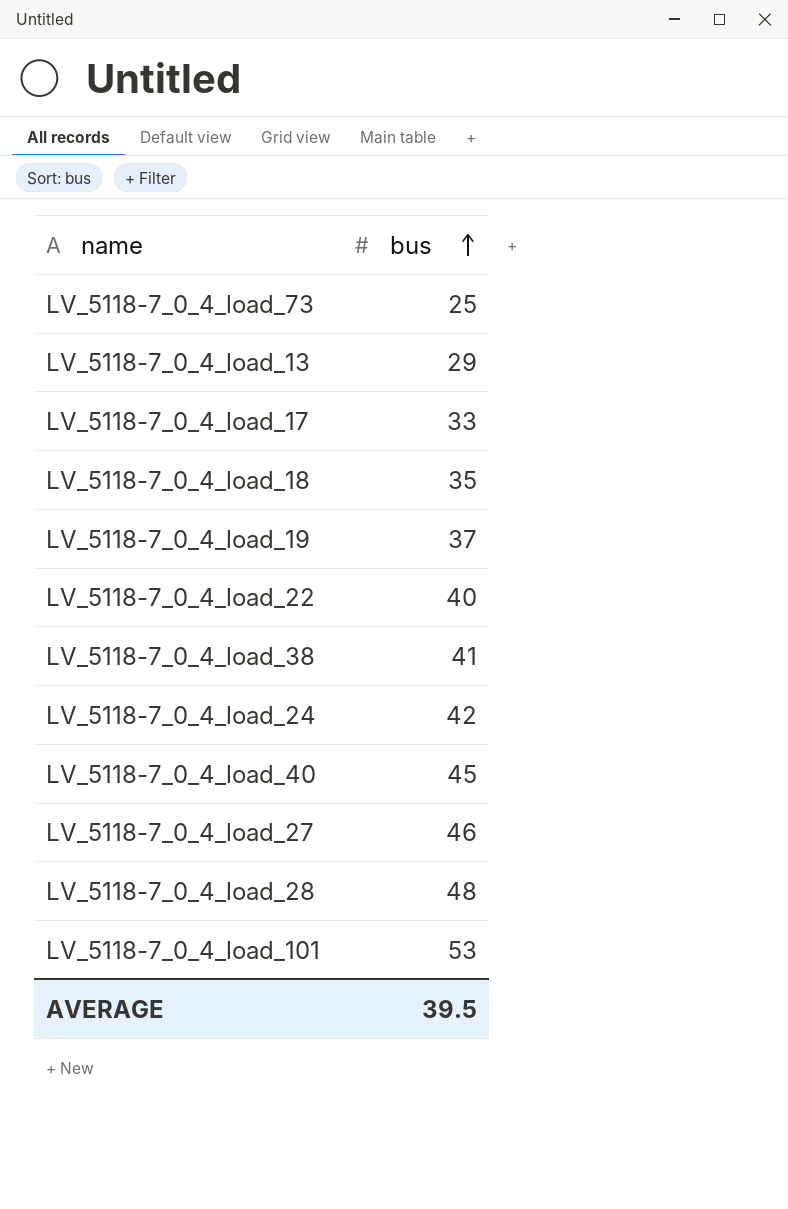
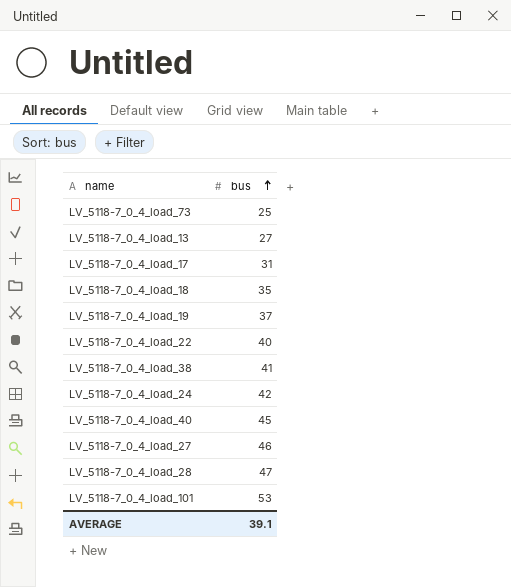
LV_5118-7_0_4_load_13 | bus: 29 -> 27
LV_5118-7_0_4_load_17 | bus: 33 -> 31
LV_5118-7_0_4_load_28 | bus: 48 -> 47
AVERAGE | bus: 39.5 -> 39.1

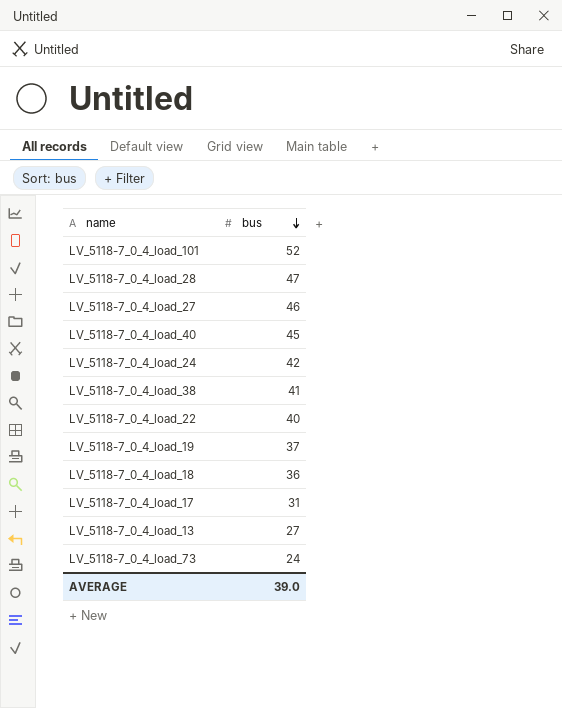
row order: bus ascending -> bus descending
LV_5118-7_0_4_load_101 | bus: 53 -> 52
LV_5118-7_0_4_load_18 | bus: 35 -> 36
LV_5118-7_0_4_load_73 | bus: 25 -> 24
AVERAGE | bus: 39.1 -> 39.0

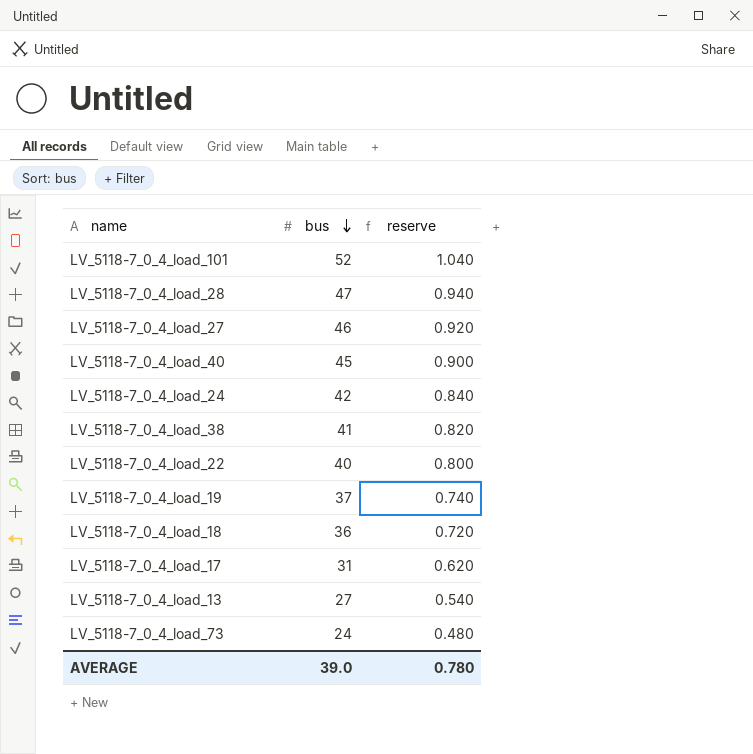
column reserve | formula: none -> [bus] * 0.02

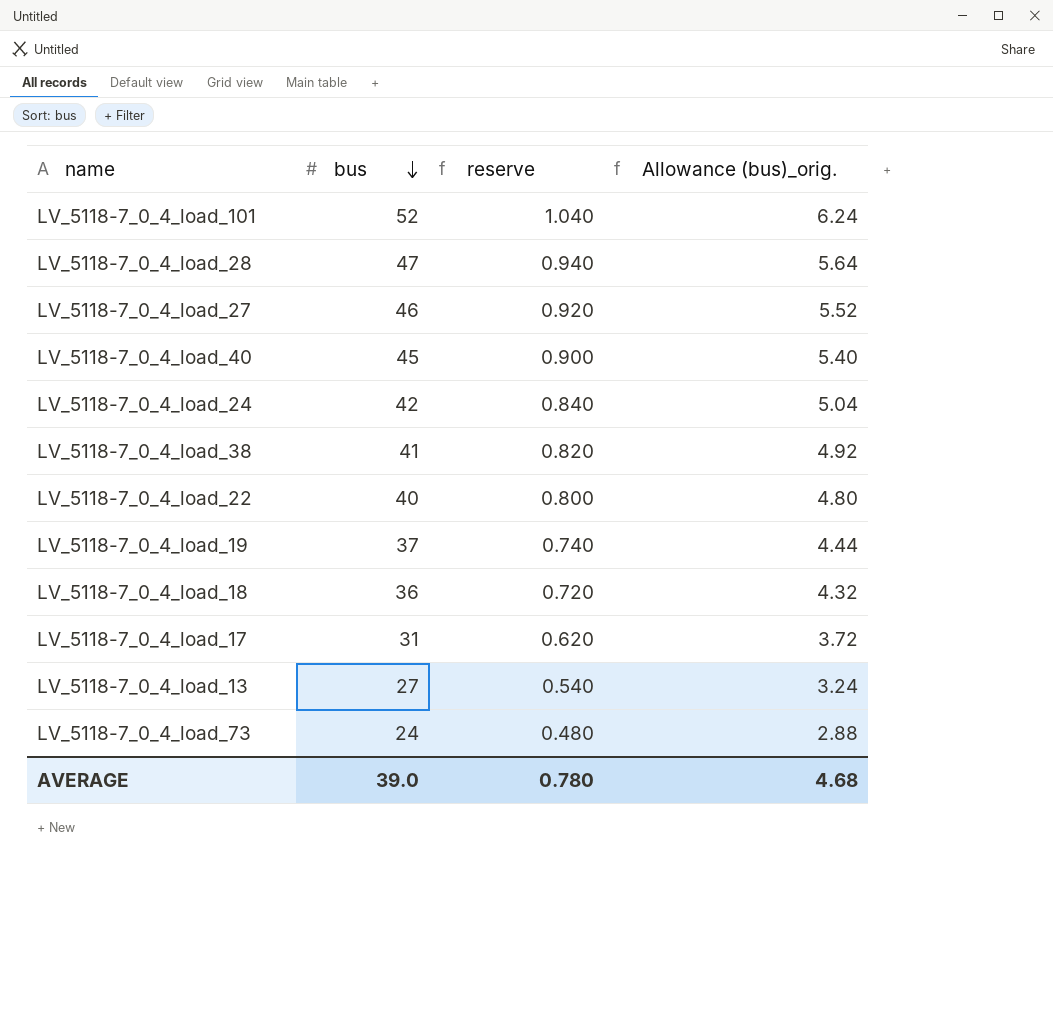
column Allowance (bus)_orig. | formula: none -> [bus] * 0.12

